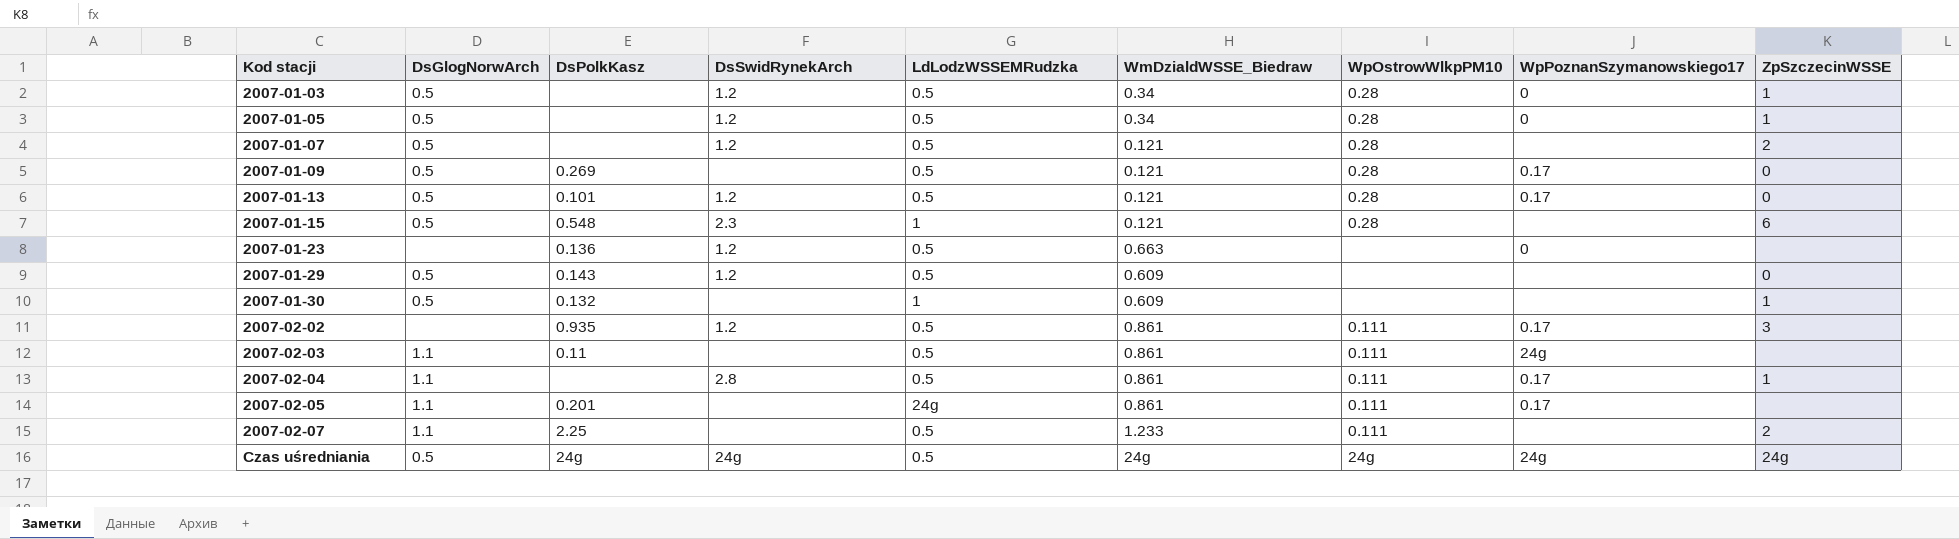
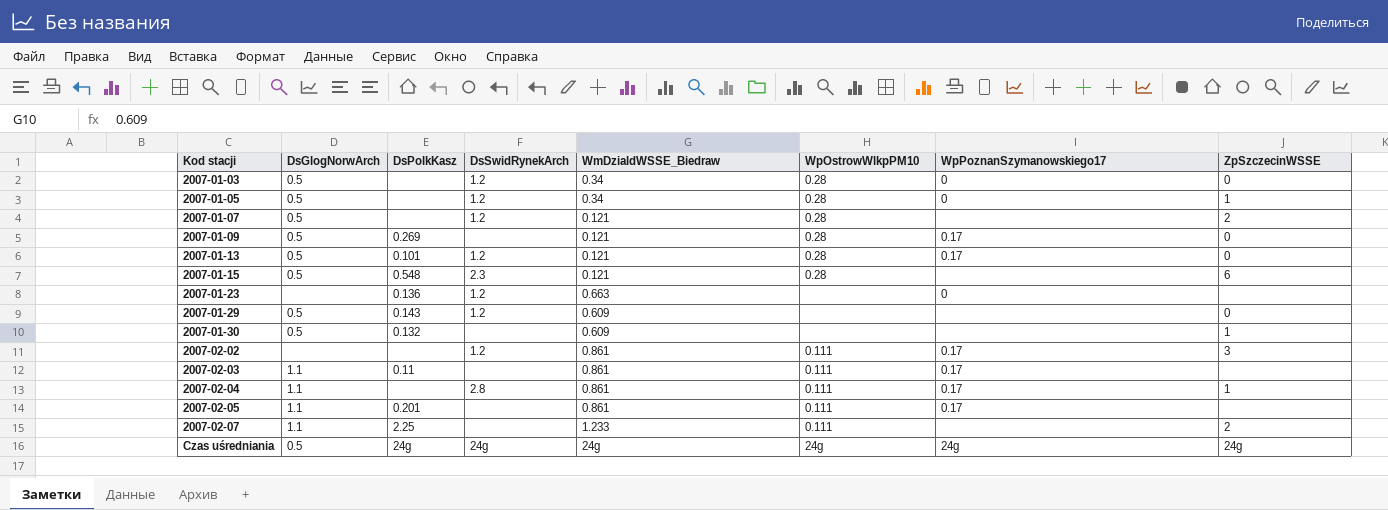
column LdLodzWSSEMRudzka | position: 5 -> none
2007-01-03 | ZpSzczecinWSSE: 1 -> 0
2007-02-02 | DsPolkKasz: 0.935 -> none
2007-02-03 | WpPoznanSzymanowskiego17: 24g -> 0.17

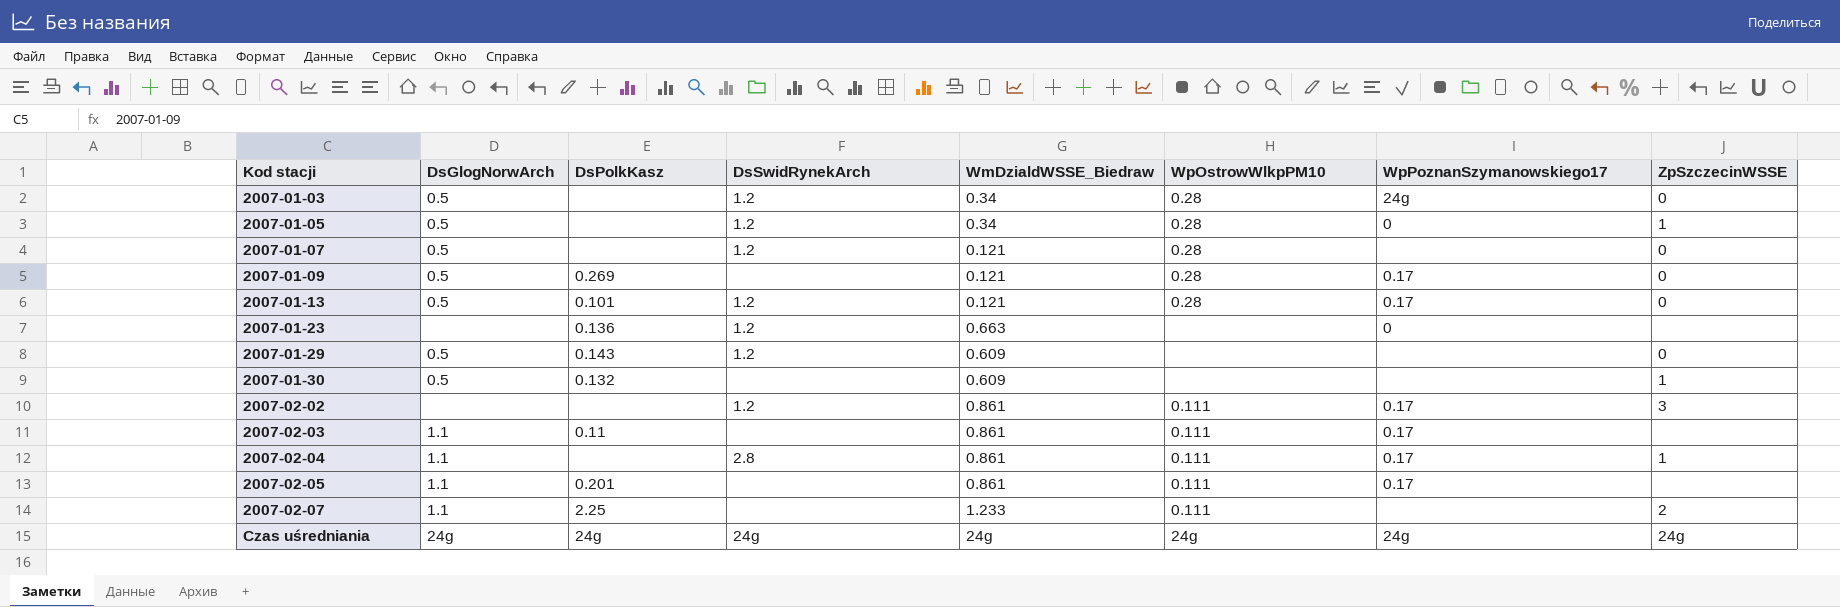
row 2007-01-15: 0.5 | 0.548 | 2.3 | 0.121 | 0.28 | none | 6 -> none
2007-01-03 | WpPoznanSzymanowskiego17: 0 -> 24g
2007-01-07 | ZpSzczecinWSSE: 2 -> 0
Czas uśredniania | DsGlogNorwArch: 0.5 -> 24g

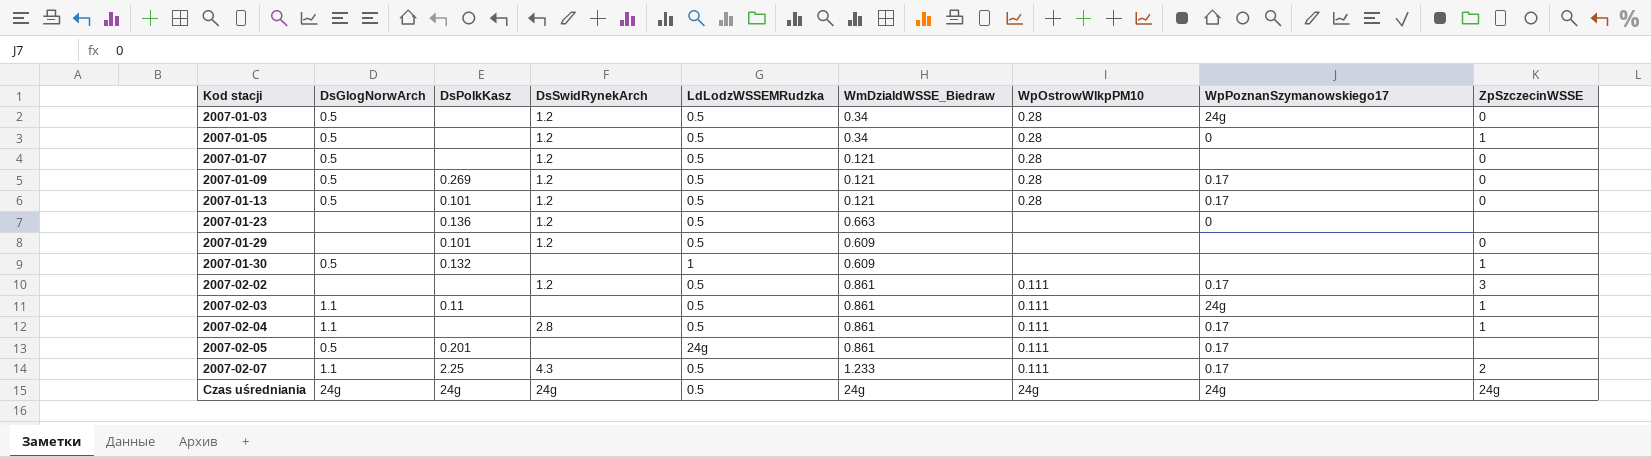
column LdLodzWSSEMRudzka | position: none -> 5
2007-01-09 | DsSwidRynekArch: none -> 1.2
2007-01-29 | DsGlogNorwArch: 0.5 -> none
2007-01-29 | DsPolkKasz: 0.143 -> 0.101
2007-02-03 | WpPoznanSzymanowskiego17: 0.17 -> 24g
2007-02-03 | ZpSzczecinWSSE: none -> 1
2007-02-05 | DsGlogNorwArch: 1.1 -> 0.5
2007-02-07 | DsSwidRynekArch: none -> 4.3
2007-02-07 | WpPoznanSzymanowskiego17: none -> 0.17

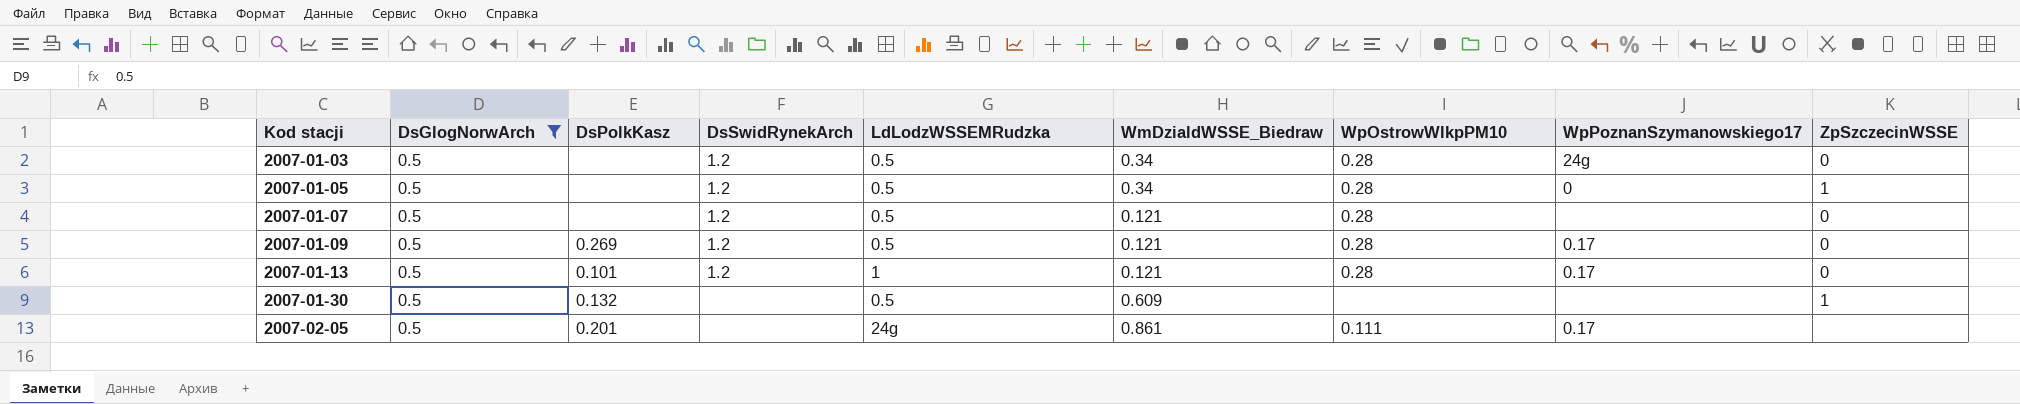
filter: none -> DsGlogNorwArch = 0.5
2007-01-13 | LdLodzWSSEMRudzka: 0.5 -> 1
2007-01-30 | LdLodzWSSEMRudzka: 1 -> 0.5

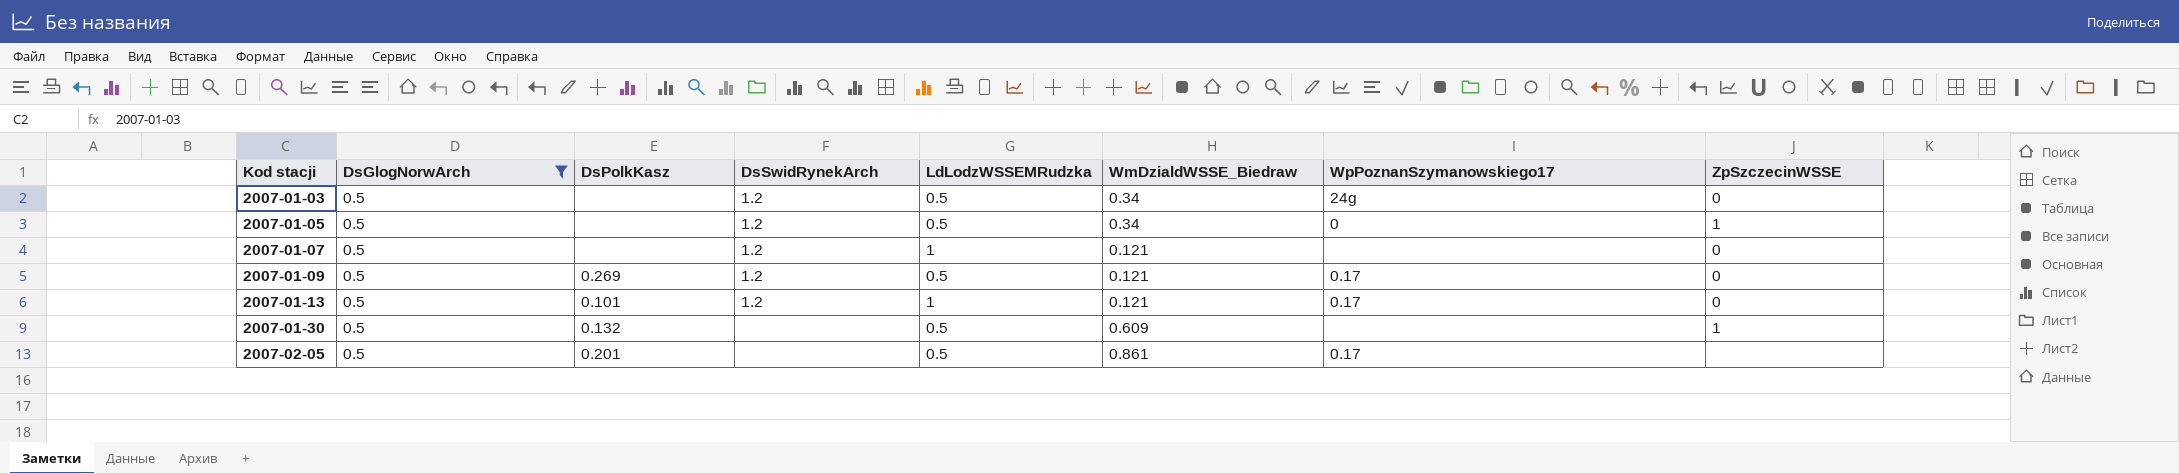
column WpOstrowWlkpPM10 | position: 7 -> none
2007-01-07 | LdLodzWSSEMRudzka: 0.5 -> 1
2007-02-05 | LdLodzWSSEMRudzka: 24g -> 0.5

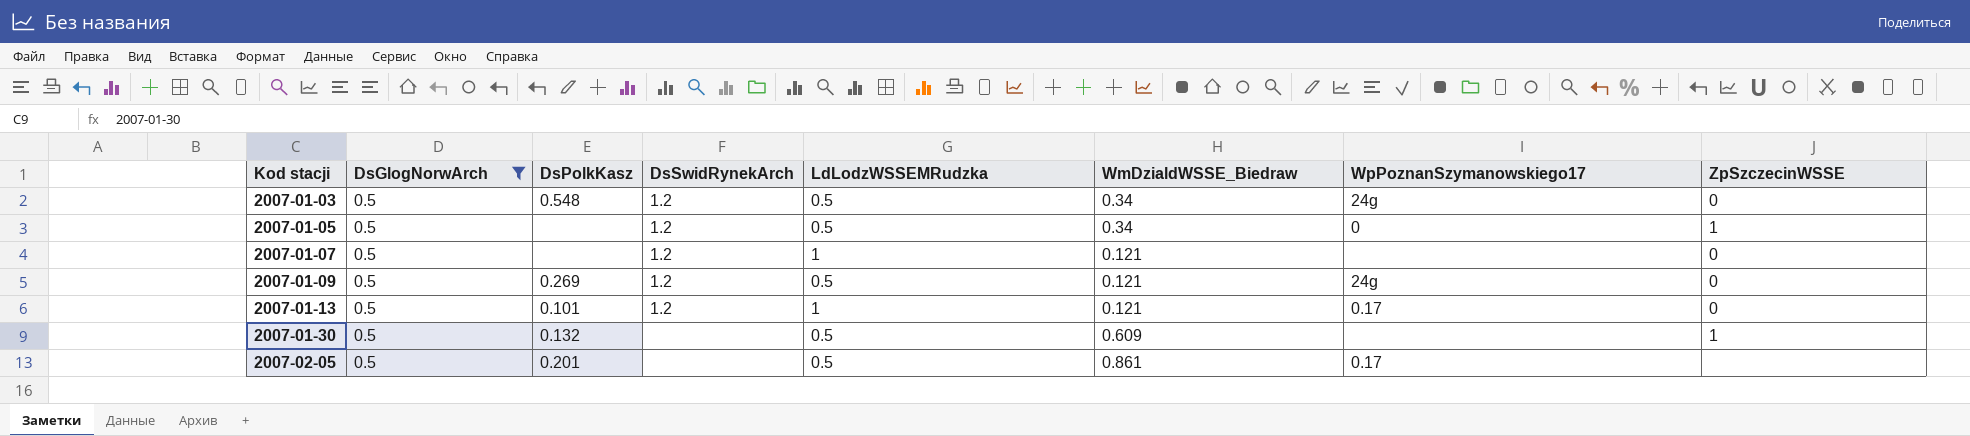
2007-01-03 | DsPolkKasz: none -> 0.548
2007-01-09 | WpPoznanSzymanowskiego17: 0.17 -> 24g

